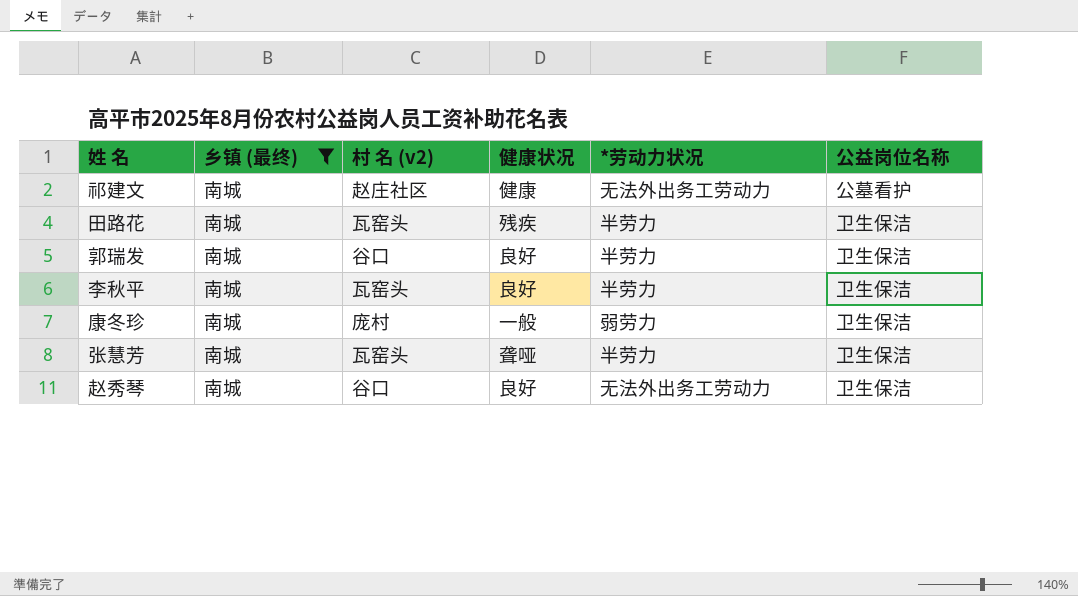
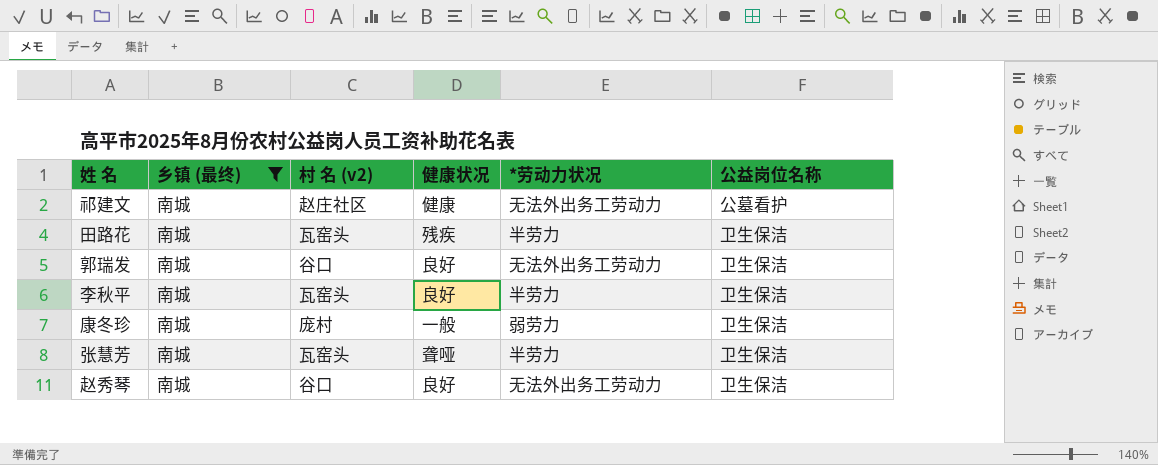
郭瑞发 | *劳动力状况: 半劳力 -> 无法外出务工劳动力

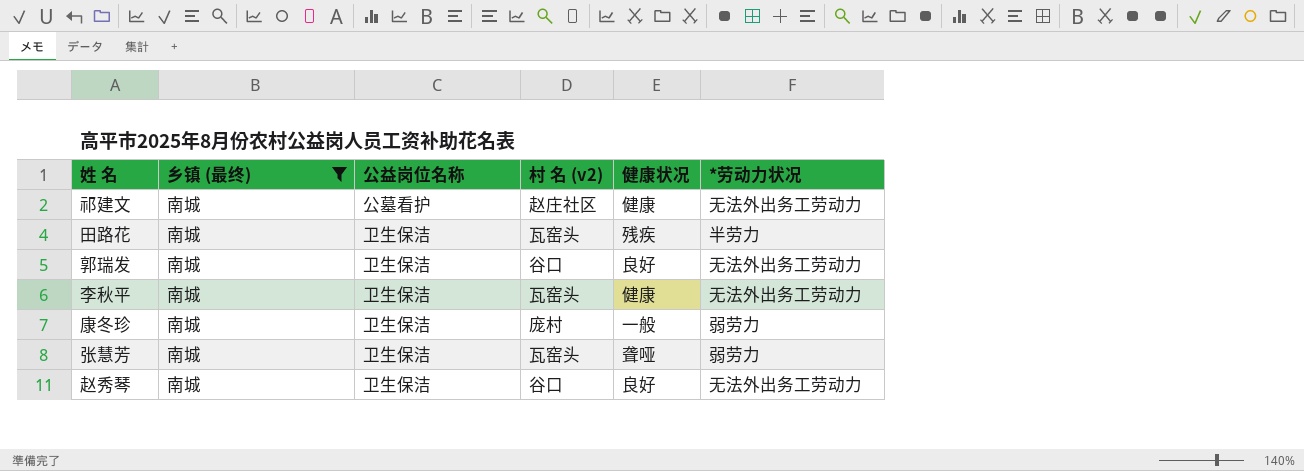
column 公益岗位名称 | position: 6 -> 3
李秋平 | 健康状况: 良好 -> 健康
李秋平 | *劳动力状况: 半劳力 -> 无法外出务工劳动力
张慧芳 | *劳动力状况: 半劳力 -> 弱劳力

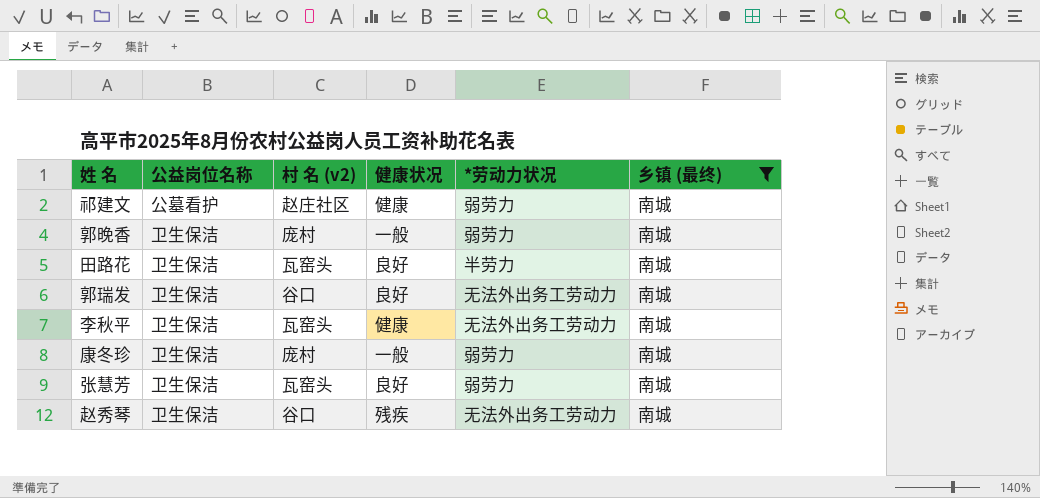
column 乡镇 (最终) | position: 2 -> 6
祁建文 | *劳动力状况: 无法外出务工劳动力 -> 弱劳力
row 郭晚香: none -> 卫生保洁 | 庞村 | 一般 | 弱劳力 | 南城
田路花 | 健康状况: 残疾 -> 良好
张慧芳 | 健康状况: 聋哑 -> 良好
赵秀琴 | 健康状况: 良好 -> 残疾

